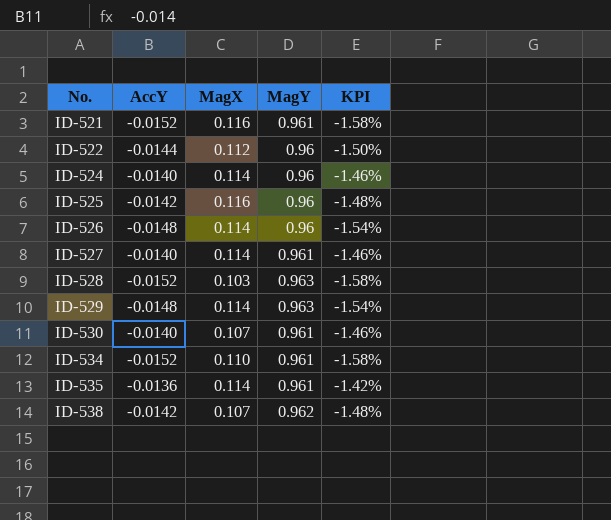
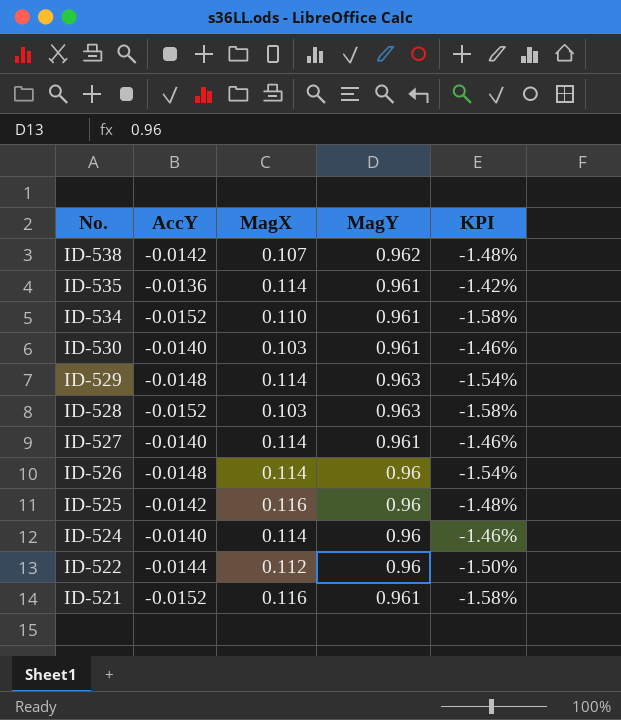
row order: No. ascending -> No. descending
ID-530 | MagX: 0.107 -> 0.103

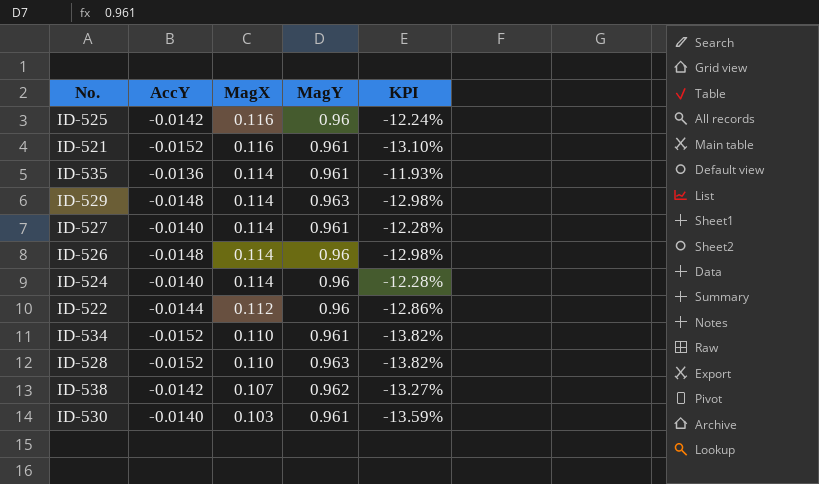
row order: No. descending -> MagX descending
column KPI | formula: [AccY] / [MagY] -> [AccY] / [MagX]
ID-528 | MagX: 0.103 -> 0.110

